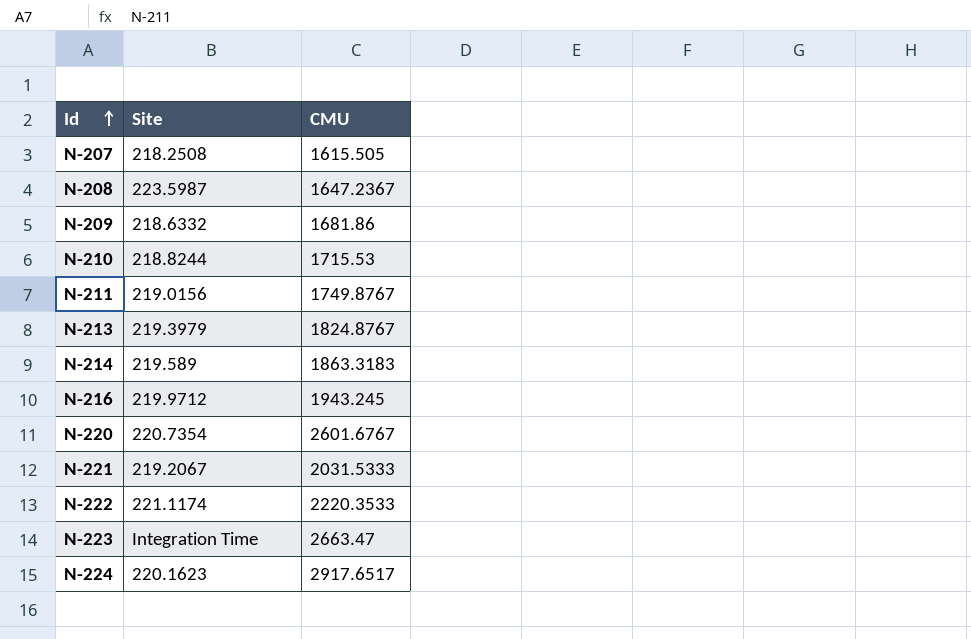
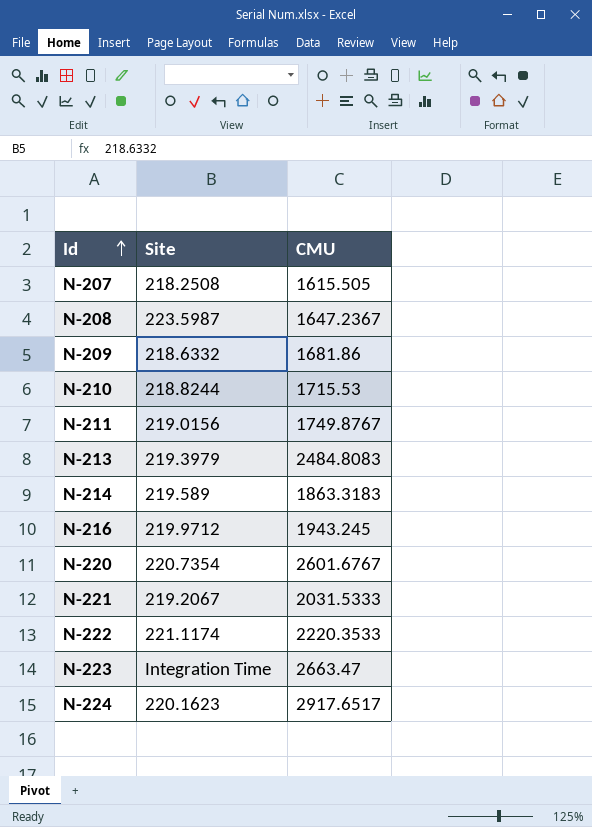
N-213 | CMU: 1824.8767 -> 2484.8083

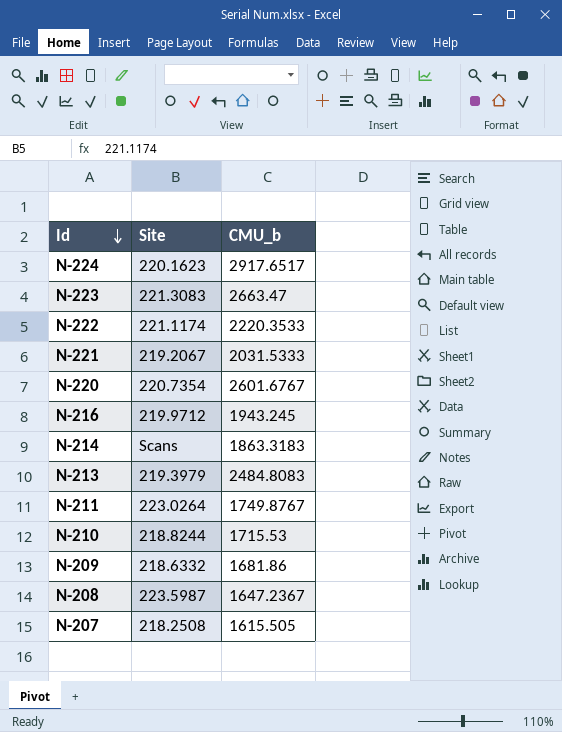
row order: Id ascending -> Id descending
column name: CMU -> CMU_b
N-223 | Site: Integration Time -> 221.3083
N-214 | Site: 219.589 -> Scans
N-211 | Site: 219.0156 -> 223.0264

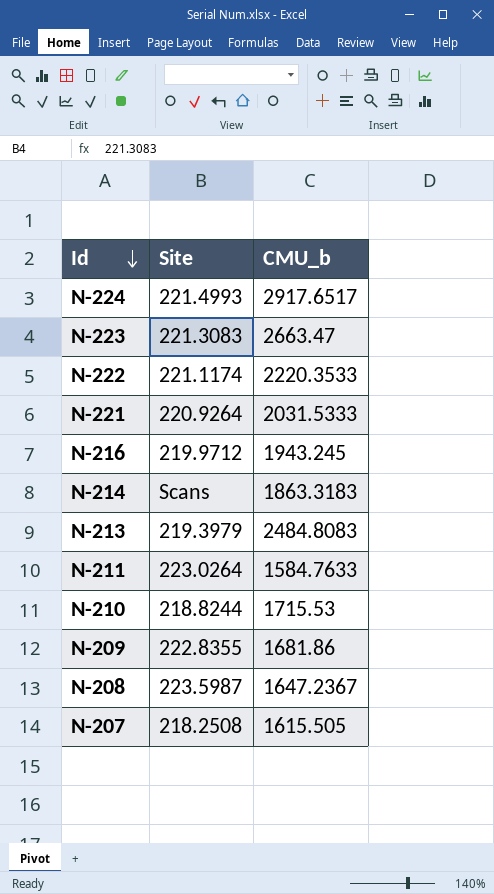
row N-220: 220.7354 | 2601.6767 -> none
N-224 | Site: 220.1623 -> 221.4993
N-221 | Site: 219.2067 -> 220.9264
N-211 | CMU_b: 1749.8767 -> 1584.7633
N-209 | Site: 218.6332 -> 222.8355

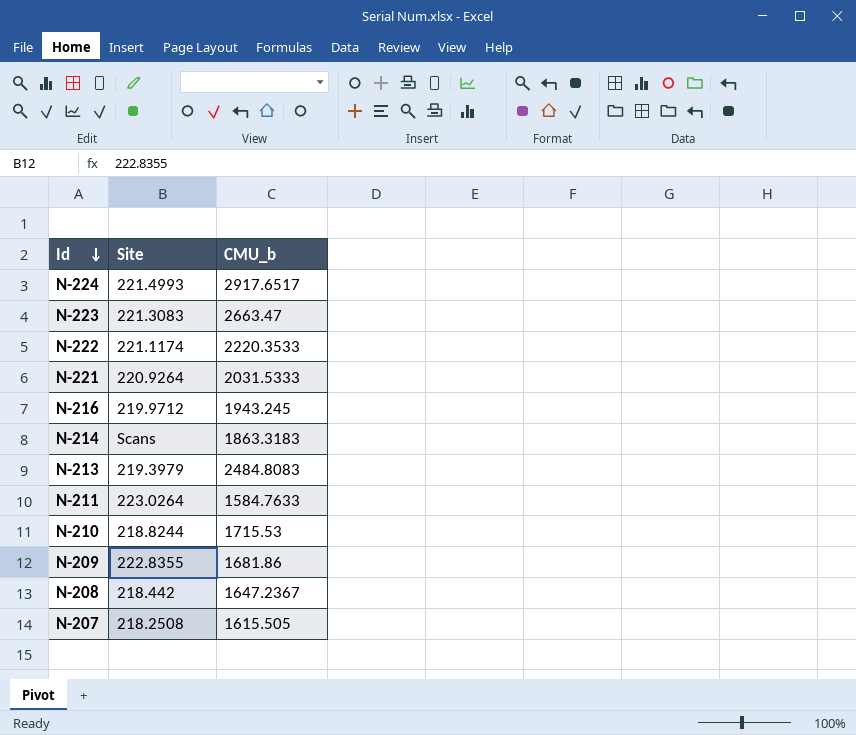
N-208 | Site: 223.5987 -> 218.442

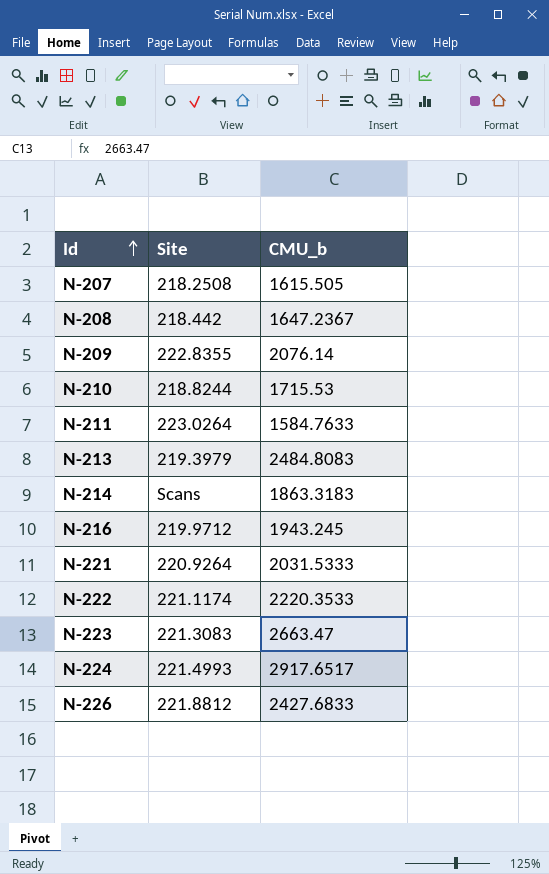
row order: Id descending -> Id ascending
N-209 | CMU_b: 1681.86 -> 2076.14
row N-226: none -> 221.8812 | 2427.6833

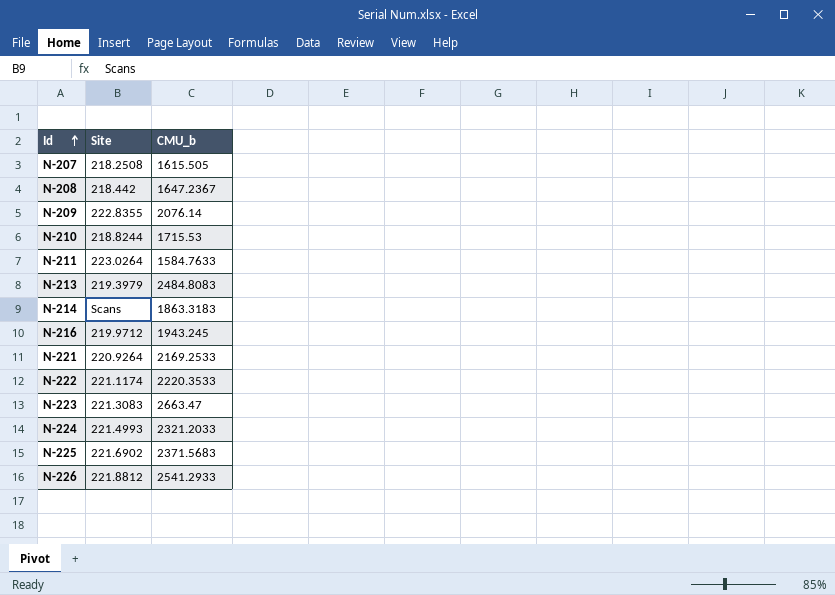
N-221 | CMU_b: 2031.5333 -> 2169.2533
N-224 | CMU_b: 2917.6517 -> 2321.2033
row N-225: none -> 221.6902 | 2371.5683
N-226 | CMU_b: 2427.6833 -> 2541.2933

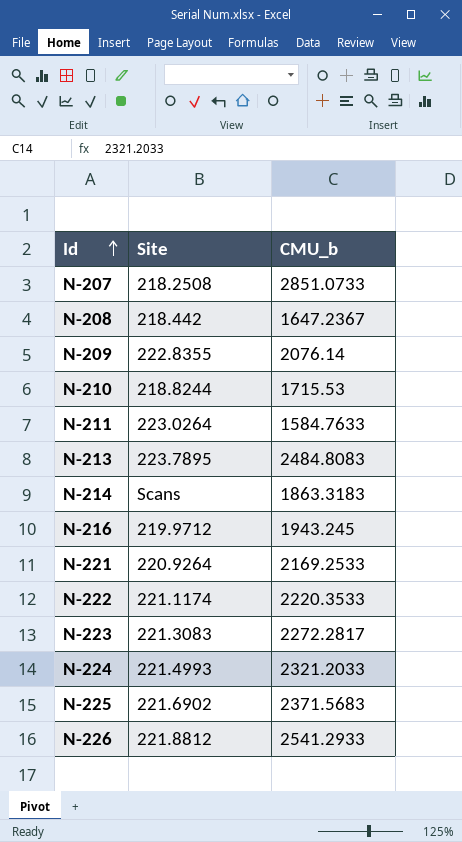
N-207 | CMU_b: 1615.505 -> 2851.0733
N-213 | Site: 219.3979 -> 223.7895
N-223 | CMU_b: 2663.47 -> 2272.2817

